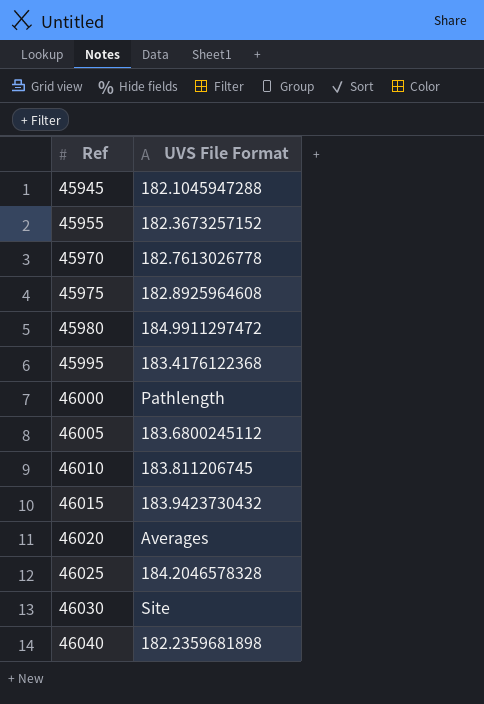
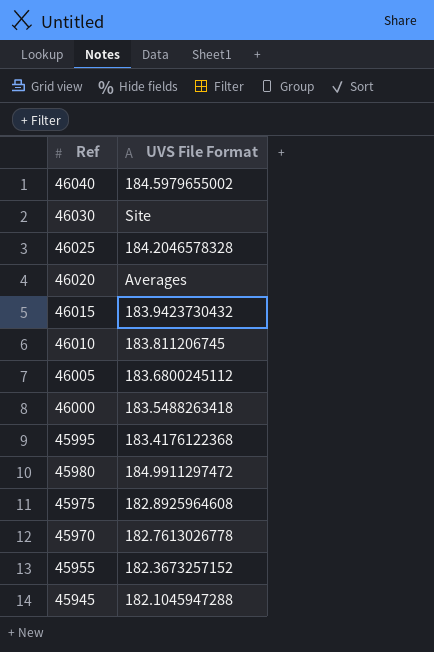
row order: Ref ascending -> Ref descending
46040 | UVS File Format: 182.2359681898 -> 184.5979655002
46000 | UVS File Format: Pathlength -> 183.5488263418

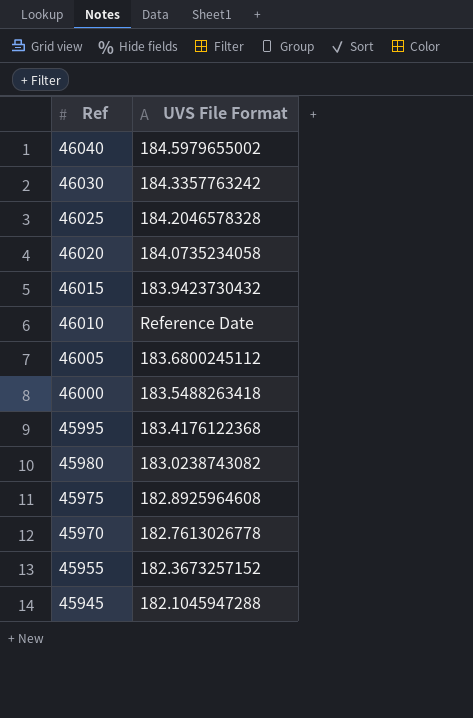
46030 | UVS File Format: Site -> 184.3357763242
46020 | UVS File Format: Averages -> 184.0735234058
46010 | UVS File Format: 183.811206745 -> Reference Date
45980 | UVS File Format: 184.9911297472 -> 183.0238743082

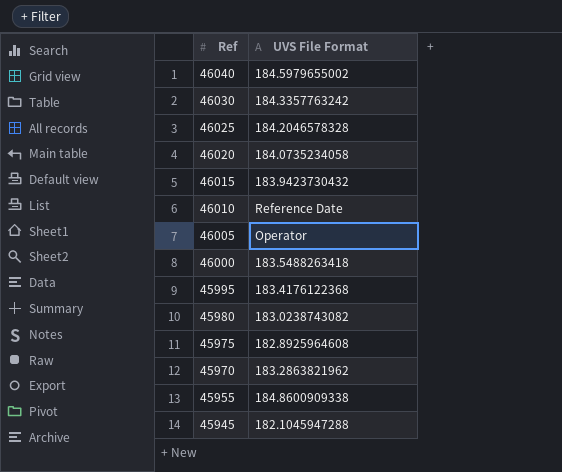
46005 | UVS File Format: 183.6800245112 -> Operator
45970 | UVS File Format: 182.7613026778 -> 183.2863821962
45955 | UVS File Format: 182.3673257152 -> 184.8600909338

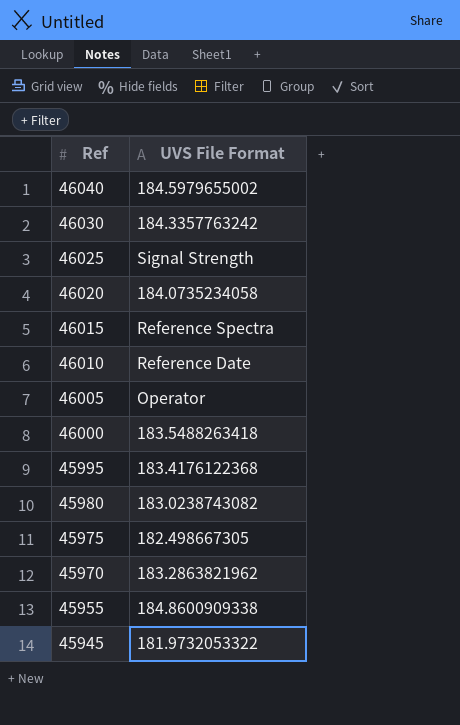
46025 | UVS File Format: 184.2046578328 -> Signal Strength
46015 | UVS File Format: 183.9423730432 -> Reference Spectra
45975 | UVS File Format: 182.8925964608 -> 182.498667305
45945 | UVS File Format: 182.1045947288 -> 181.9732053322

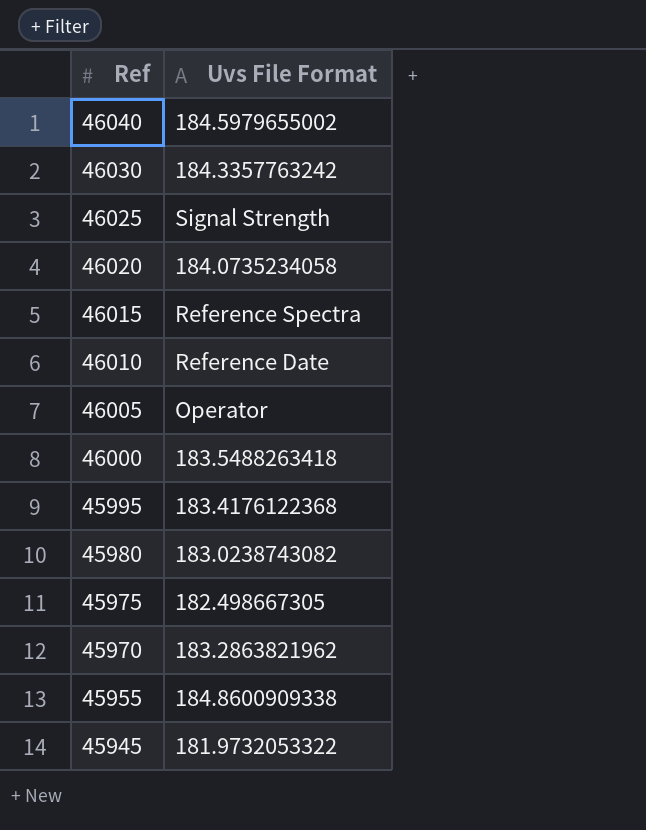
column name: UVS File Format -> Uvs File Format

